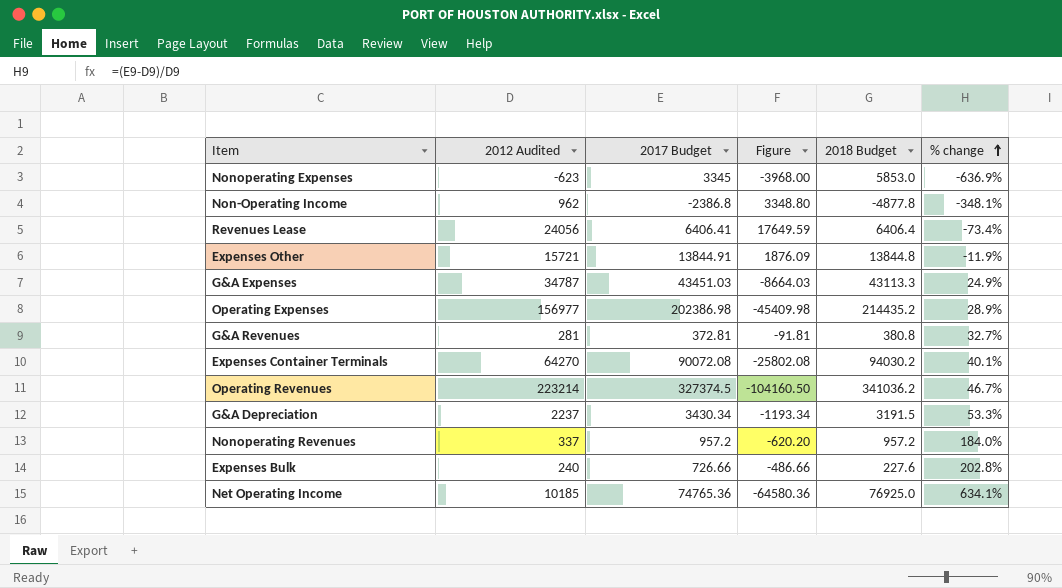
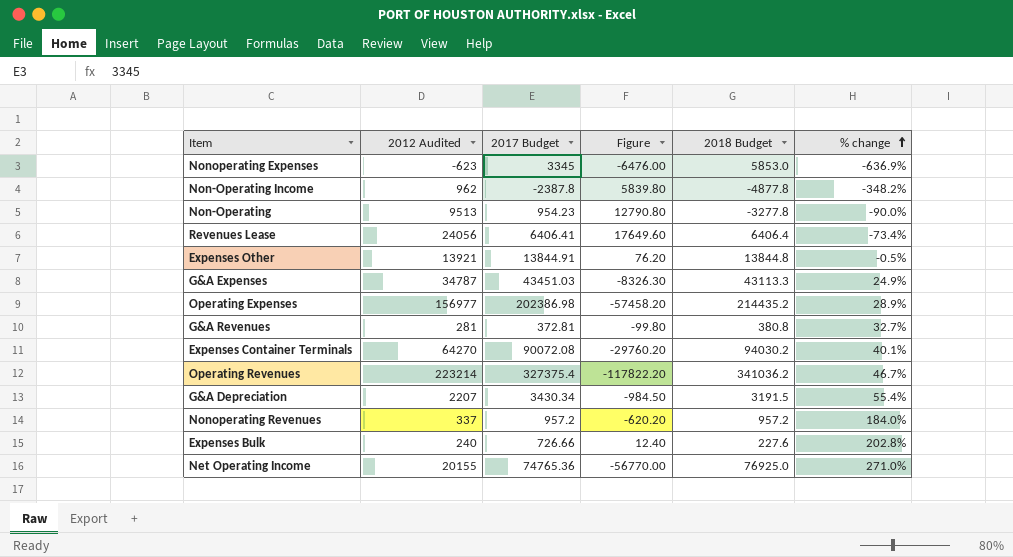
column Figure | formula: [2012 Audited] - [2017 Budget] -> [2012 Audited] - [2018 Budget]
Non-Operating Income | 2017 Budget: -2386.8 -> -2387.8
Non-Operating Income | % change: -348.1% -> -348.2%
row Non-Operating: none -> 9513 | 954.23 | 12790.80 | -3277.8 | -90.0%
Expenses Other | 2012 Audited: 15721 -> 13921
Expenses Other | % change: -11.9% -> -0.5%
Operating Revenues | 2017 Budget: 327374.5 -> 327375.4
G&A Depreciation | 2012 Audited: 2237 -> 2207
G&A Depreciation | % change: 53.3% -> 55.4%
Net Operating Income | 2012 Audited: 10185 -> 20155
Net Operating Income | % change: 634.1% -> 271.0%

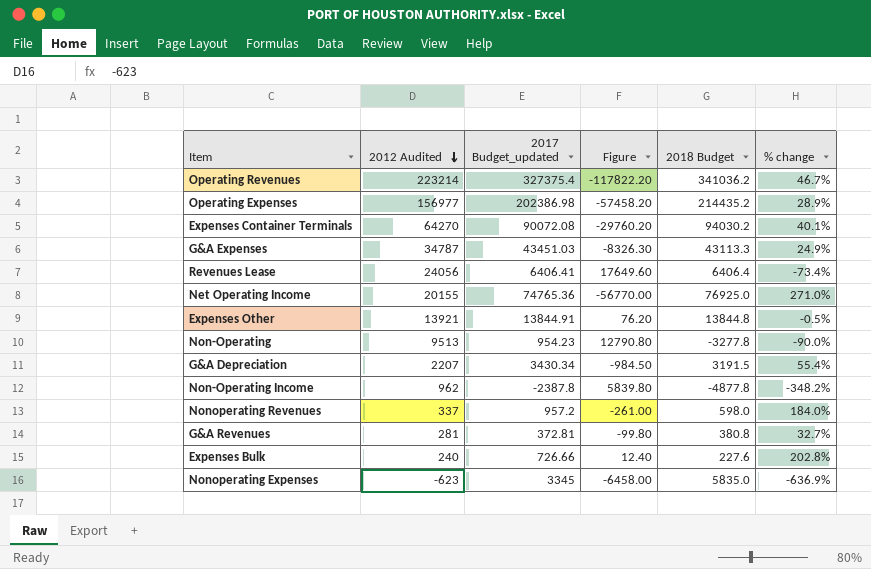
row order: % change ascending -> 2012 Audited descending
column name: 2017 Budget -> 2017 Budget_updated
Nonoperating Revenues | Figure: -620.20 -> -261.00
Nonoperating Revenues | 2018 Budget: 957.2 -> 598.0
Nonoperating Expenses | Figure: -6476.00 -> -6458.00
Nonoperating Expenses | 2018 Budget: 5853.0 -> 5835.0

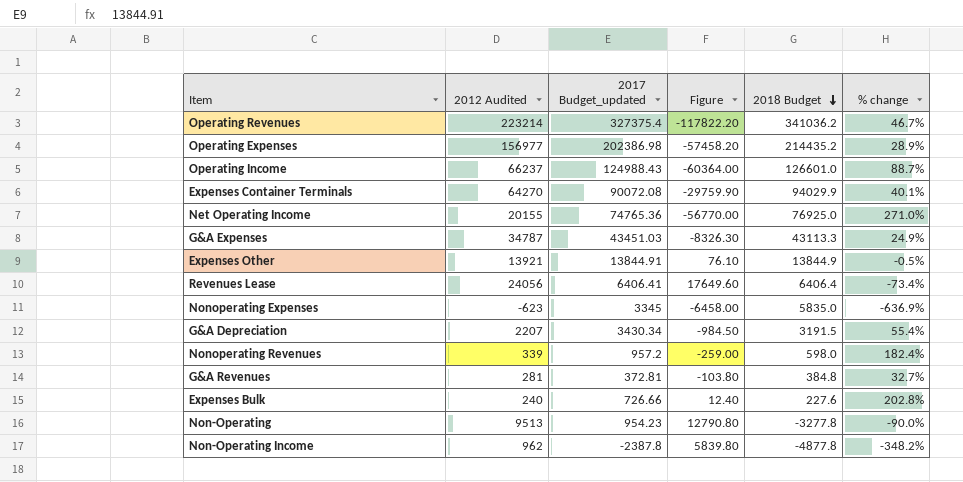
row order: 2012 Audited descending -> 2018 Budget descending
row Operating Income: none -> 66237 | 124988.43 | -60364.00 | 126601.0 | 88.7%
Expenses Container Terminals | Figure: -29760.20 -> -29759.90
Expenses Container Terminals | 2018 Budget: 94030.2 -> 94029.9
Expenses Other | Figure: 76.20 -> 76.10
Expenses Other | 2018 Budget: 13844.8 -> 13844.9
Nonoperating Revenues | 2012 Audited: 337 -> 339
Nonoperating Revenues | Figure: -261.00 -> -259.00
Nonoperating Revenues | % change: 184.0% -> 182.4%
G&A Revenues | Figure: -99.80 -> -103.80
G&A Revenues | 2018 Budget: 380.8 -> 384.8

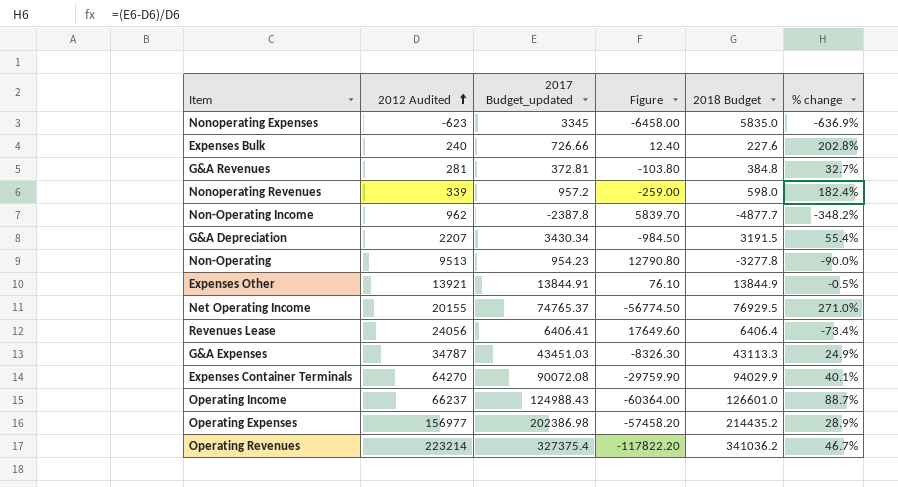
row order: 2018 Budget descending -> 2012 Audited ascending
Non-Operating Income | Figure: 5839.80 -> 5839.70
Non-Operating Income | 2018 Budget: -4877.8 -> -4877.7
Net Operating Income | 2017 Budget_updated: 74765.36 -> 74765.37
Net Operating Income | Figure: -56770.00 -> -56774.50
Net Operating Income | 2018 Budget: 76925.0 -> 76929.5

